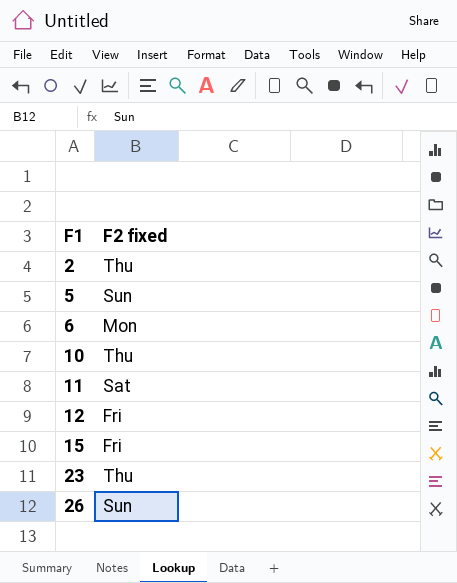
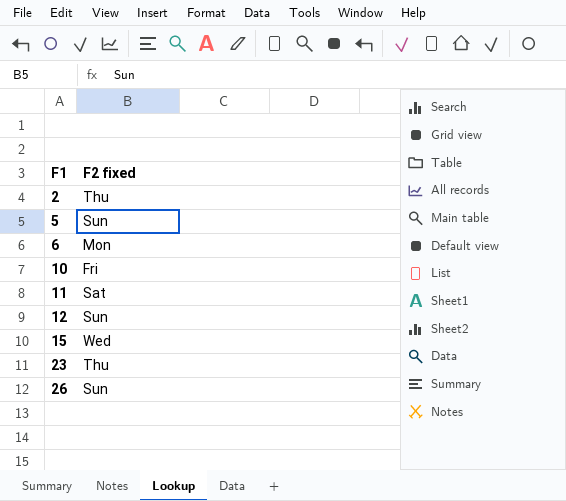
10 | F2 fixed: Thu -> Fri
12 | F2 fixed: Fri -> Sun
15 | F2 fixed: Fri -> Wed

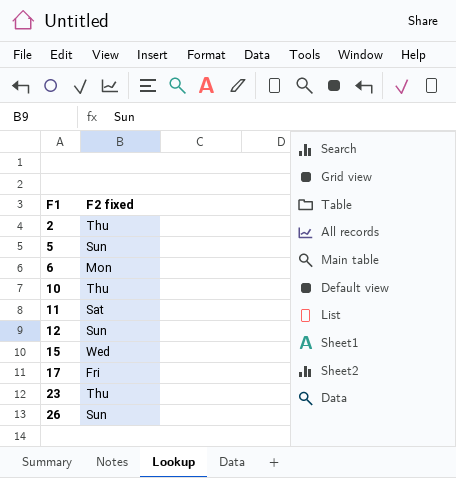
10 | F2 fixed: Fri -> Thu
row 17: none -> Fri

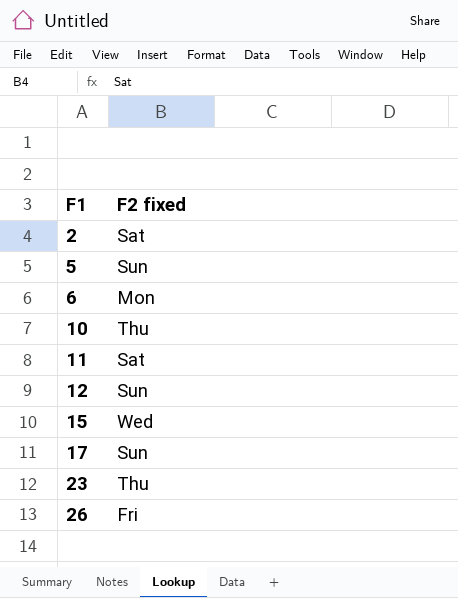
2 | F2 fixed: Thu -> Sat
17 | F2 fixed: Fri -> Sun
26 | F2 fixed: Sun -> Fri

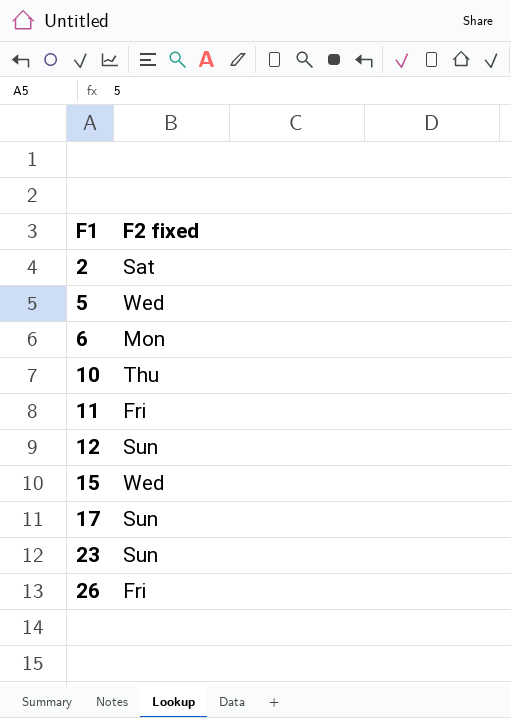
5 | F2 fixed: Sun -> Wed
11 | F2 fixed: Sat -> Fri
23 | F2 fixed: Thu -> Sun

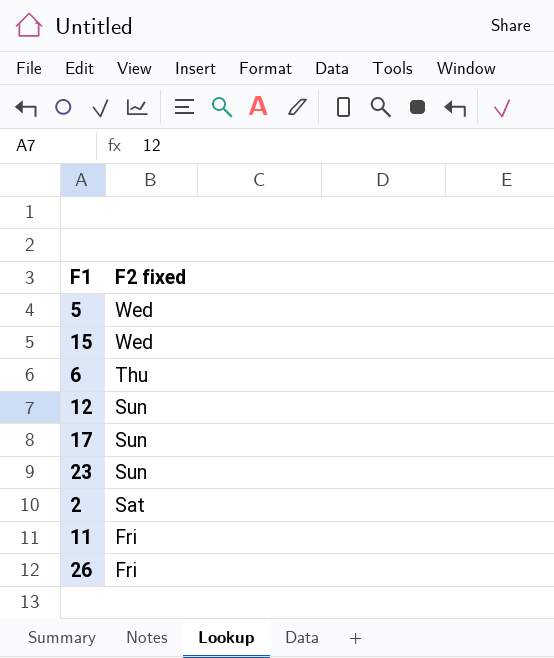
row order: F1 ascending -> F2 fixed descending
row 10: Thu -> none
6 | F2 fixed: Mon -> Thu

